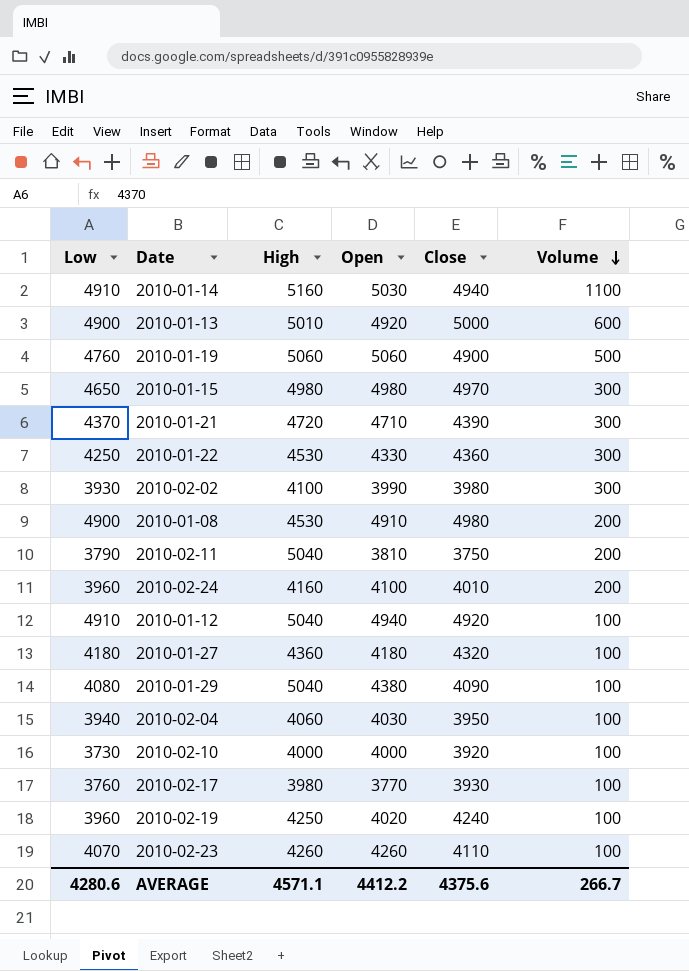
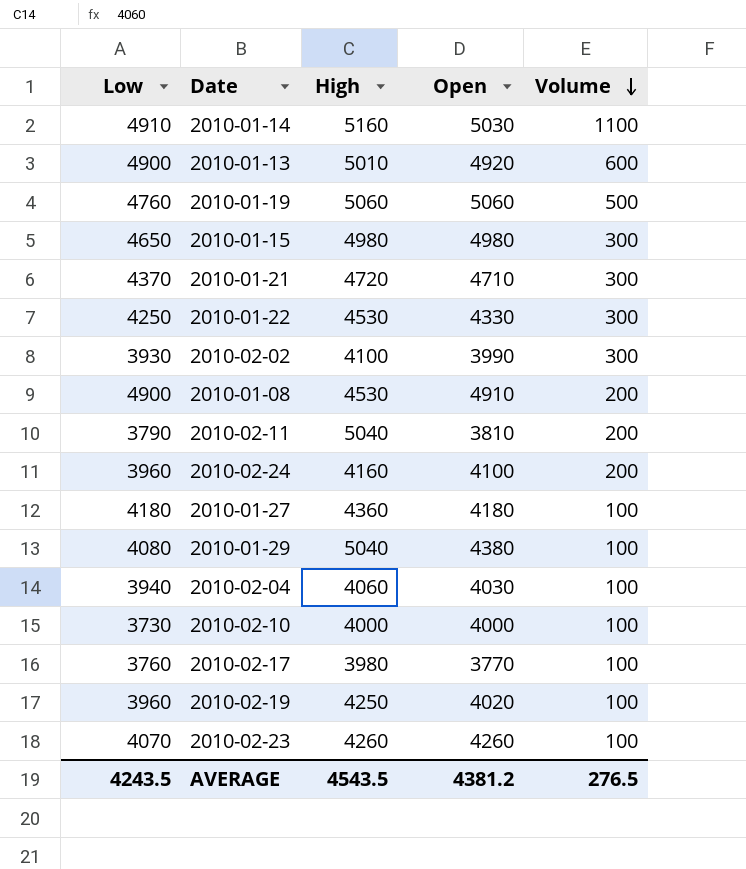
column Close | position: 5 -> none
row 2010-01-12: 4910 | 5040 | 4940 | 4920 | 100 -> none
AVERAGE | Low: 4280.6 -> 4243.5
AVERAGE | High: 4571.1 -> 4543.5
AVERAGE | Open: 4412.2 -> 4381.2
AVERAGE | Volume: 266.7 -> 276.5

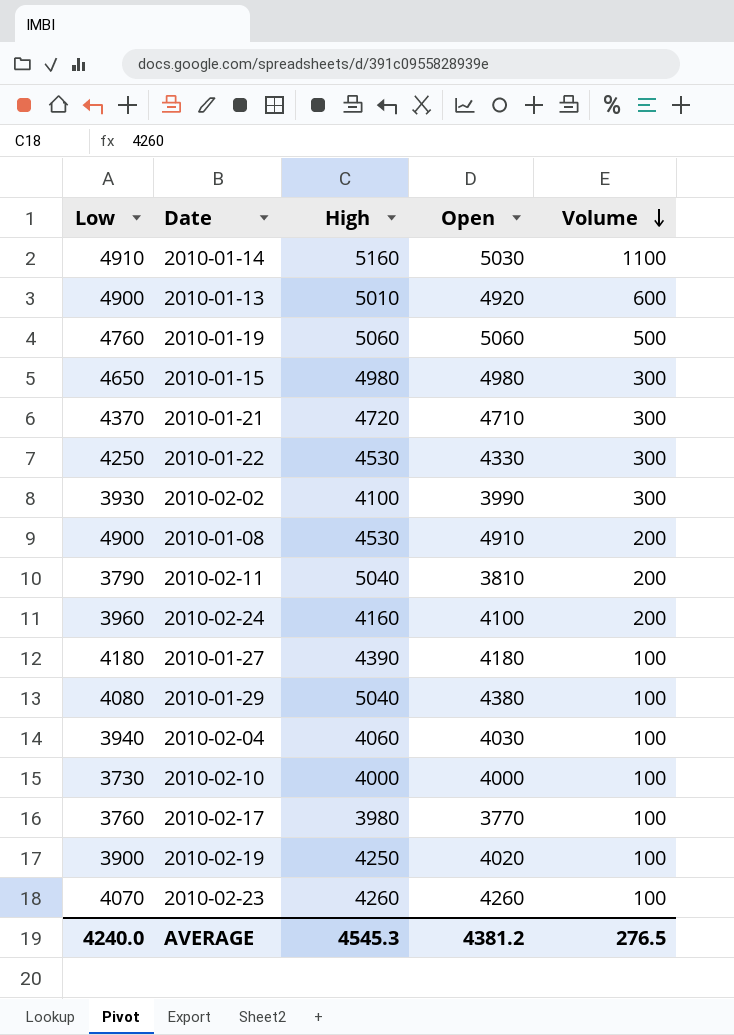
2010-01-27 | High: 4360 -> 4390
2010-02-19 | Low: 3960 -> 3900
AVERAGE | Low: 4243.5 -> 4240.0
AVERAGE | High: 4543.5 -> 4545.3

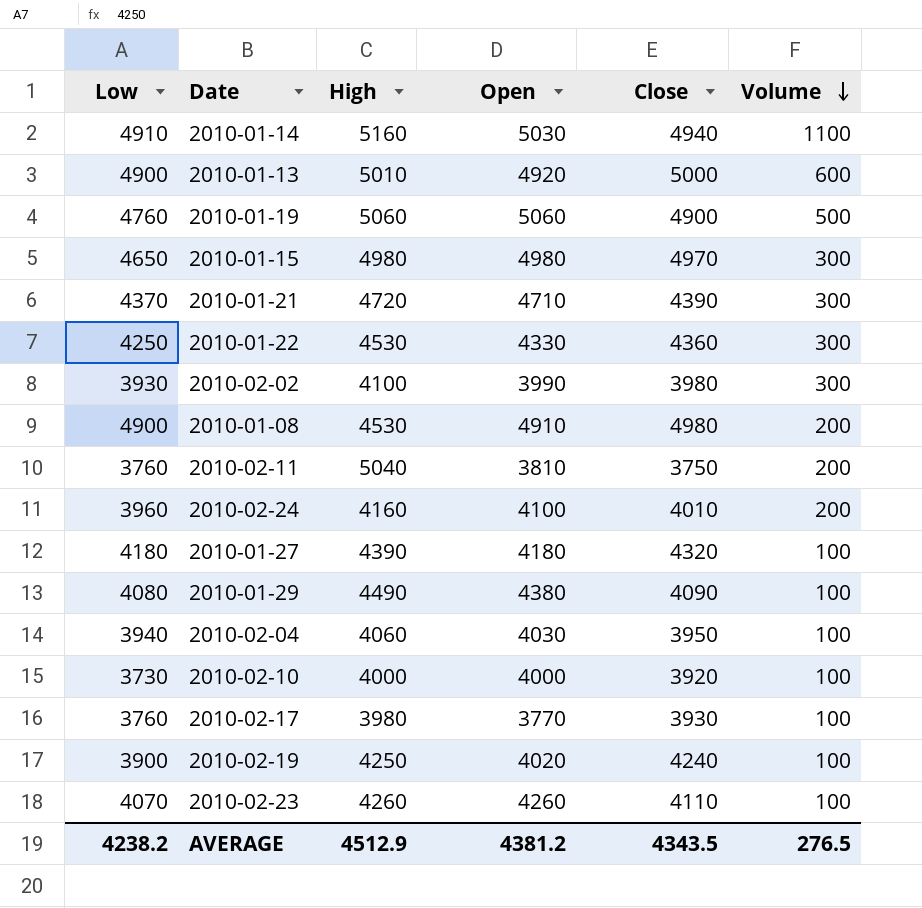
column Close | position: none -> 5
2010-02-11 | Low: 3790 -> 3760
2010-01-29 | High: 5040 -> 4490
AVERAGE | Low: 4240.0 -> 4238.2
AVERAGE | High: 4545.3 -> 4512.9

